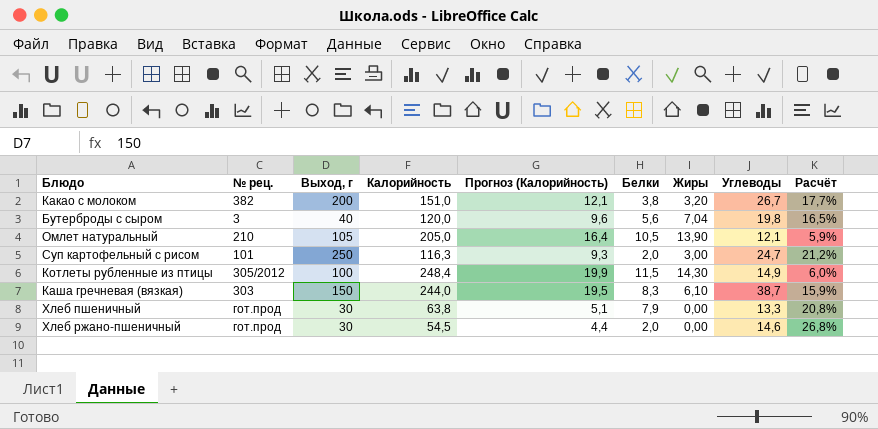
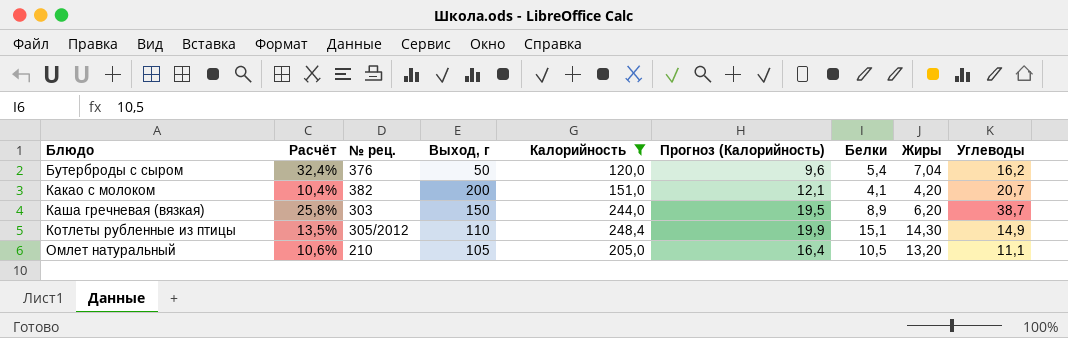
filter: none -> Калорийность >= 120,0
row order: none -> Блюдо ascending
column Расчёт | formula: [Углеводы] / [Калорийность] -> [Углеводы] / [Выход, г]
column Расчёт | position: 9 -> 2
Бутерброды с сыром | № рец.: 3 -> 376
Бутерброды с сыром | Выход, г: 40 -> 50
Бутерброды с сыром | Белки: 5,6 -> 5,4
Бутерброды с сыром | Углеводы: 19,8 -> 16,2
Какао с молоком | Белки: 3,8 -> 4,1
Какао с молоком | Жиры: 3,20 -> 4,20
Какао с молоком | Углеводы: 26,7 -> 20,7
Каша гречневая (вязкая) | Белки: 8,3 -> 8,9
Каша гречневая (вязкая) | Жиры: 6,10 -> 6,20
Котлеты рубленные из птицы | Выход, г: 100 -> 110
Котлеты рубленные из птицы | Белки: 11,5 -> 15,1
Омлет натуральный | Жиры: 13,90 -> 13,20
Омлет натуральный | Углеводы: 12,1 -> 11,1

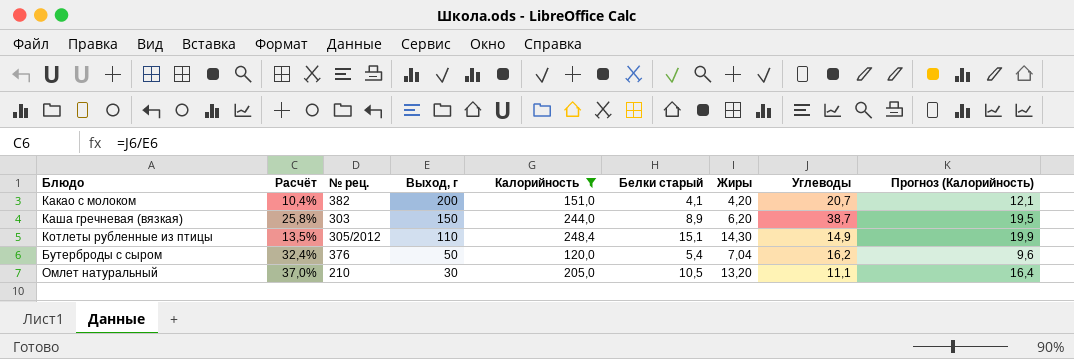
row order: Блюдо ascending -> Выход, г descending
column name: Белки -> Белки старый
column Прогноз (Калорийность) | position: 6 -> 9
Омлет натуральный | Расчёт: 10,6% -> 37,0%
Омлет натуральный | Выход, г: 105 -> 30

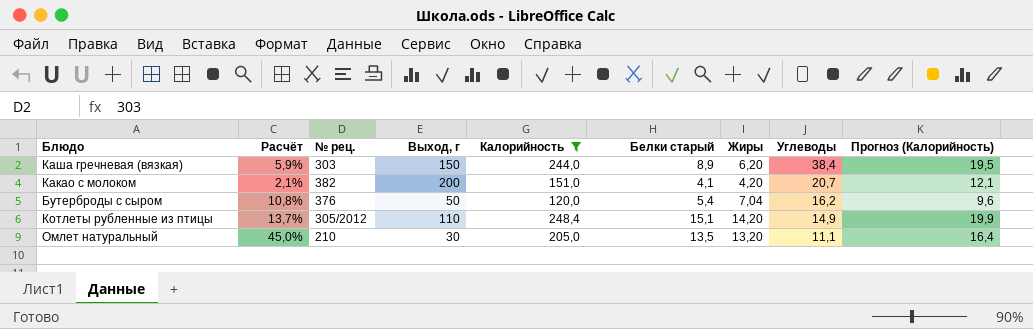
row order: Выход, г descending -> Углеводы descending
column Расчёт | formula: [Углеводы] / [Выход, г] -> [Белки старый] / [Выход, г]
Каша гречневая (вязкая) | Углеводы: 38,7 -> 38,4
Котлеты рубленные из птицы | Жиры: 14,30 -> 14,20
Омлет натуральный | Белки старый: 10,5 -> 13,5

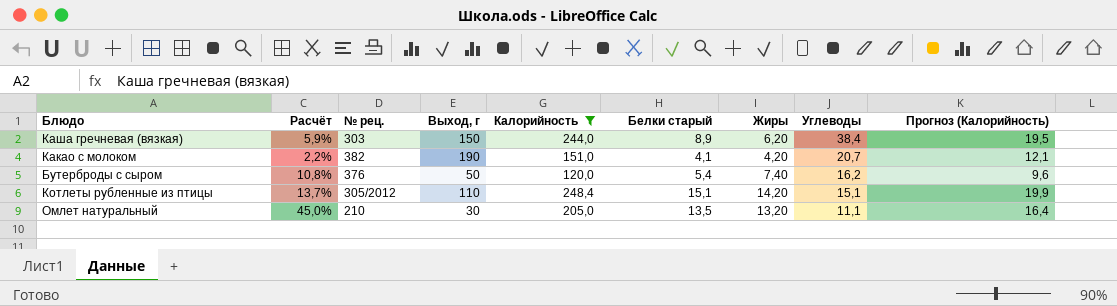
Какао с молоком | Расчёт: 2,1% -> 2,2%
Какао с молоком | Выход, г: 200 -> 190
Бутерброды с сыром | Жиры: 7,04 -> 7,40
Котлеты рубленные из птицы | Углеводы: 14,9 -> 15,1

